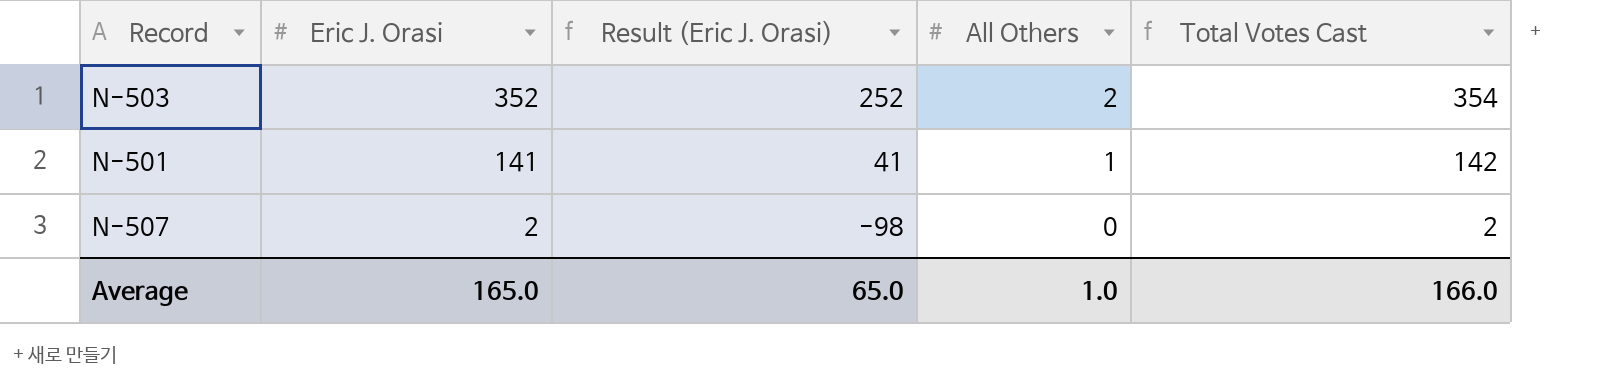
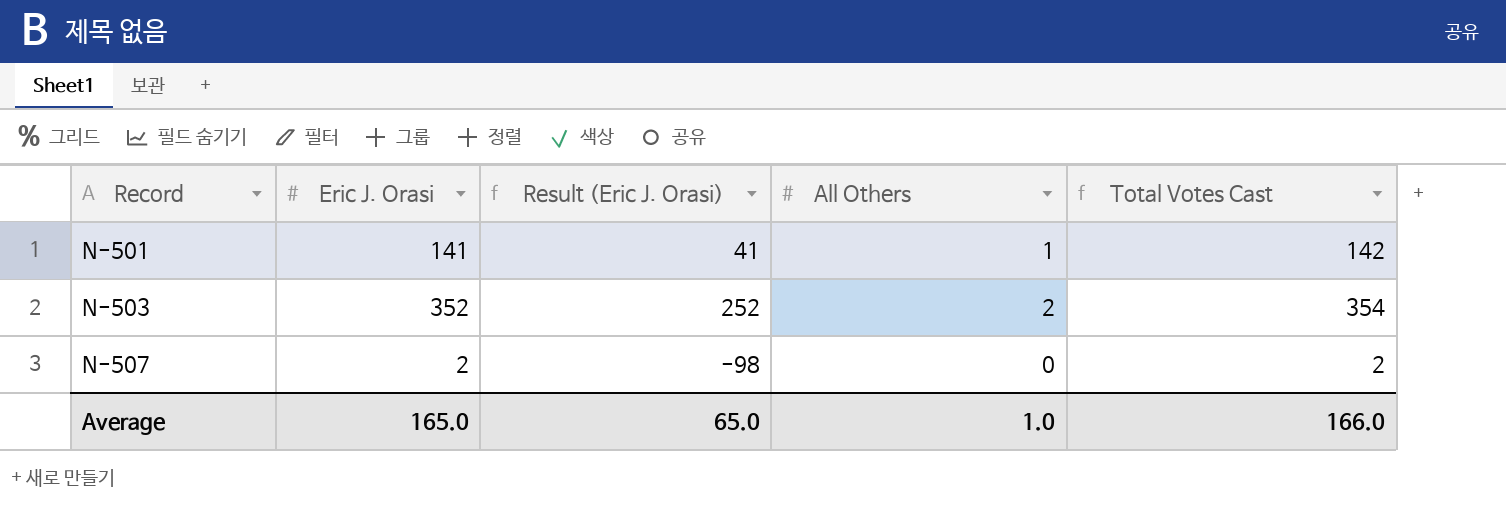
row order: Eric J. Orasi descending -> Record ascending

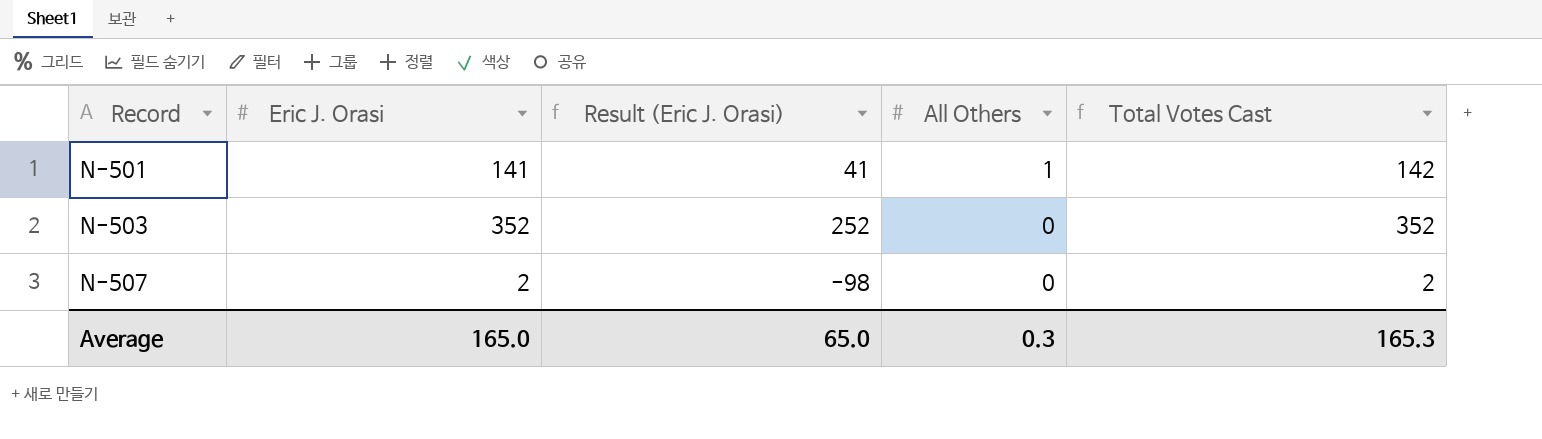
N-503 | All Others: 2 -> 0
N-503 | Total Votes Cast: 354 -> 352
Average | All Others: 1.0 -> 0.3
Average | Total Votes Cast: 166.0 -> 165.3

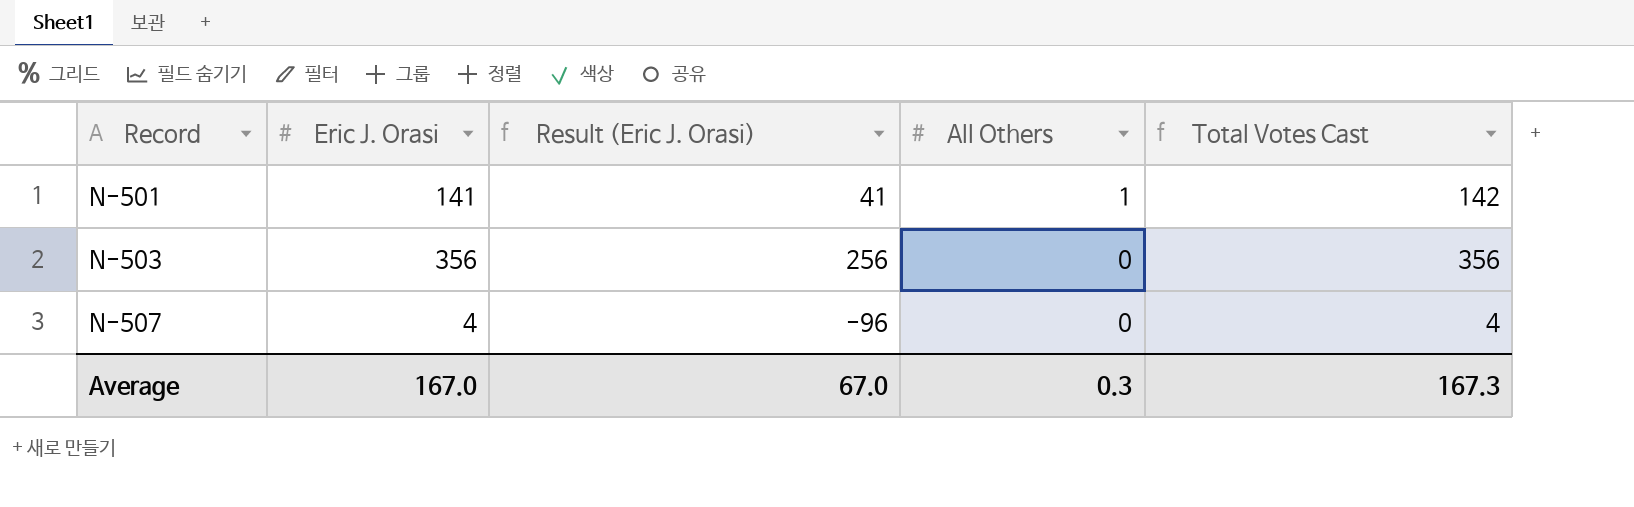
N-503 | Eric J. Orasi: 352 -> 356
N-503 | Result (Eric J. Orasi): 252 -> 256
N-503 | Total Votes Cast: 352 -> 356
N-507 | Eric J. Orasi: 2 -> 4
N-507 | Result (Eric J. Orasi): -98 -> -96
N-507 | Total Votes Cast: 2 -> 4
Average | Eric J. Orasi: 165.0 -> 167.0
Average | Result (Eric J. Orasi): 65.0 -> 67.0
Average | Total Votes Cast: 165.3 -> 167.3

